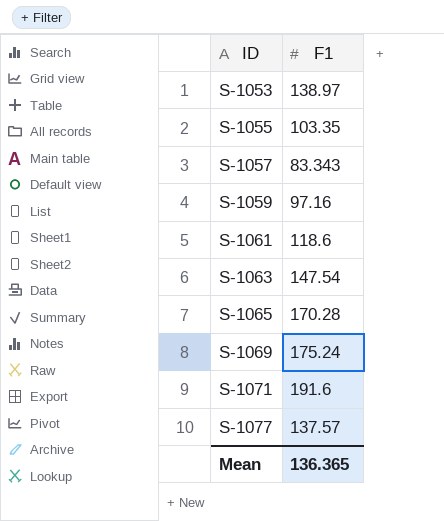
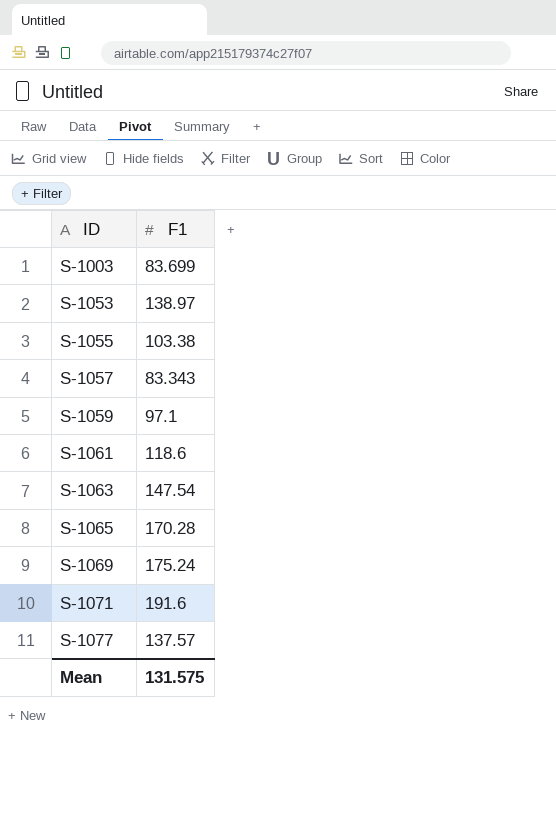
row S-1003: none -> 83.699
S-1055 | F1: 103.35 -> 103.38
S-1059 | F1: 97.16 -> 97.1
Mean | F1: 136.365 -> 131.575

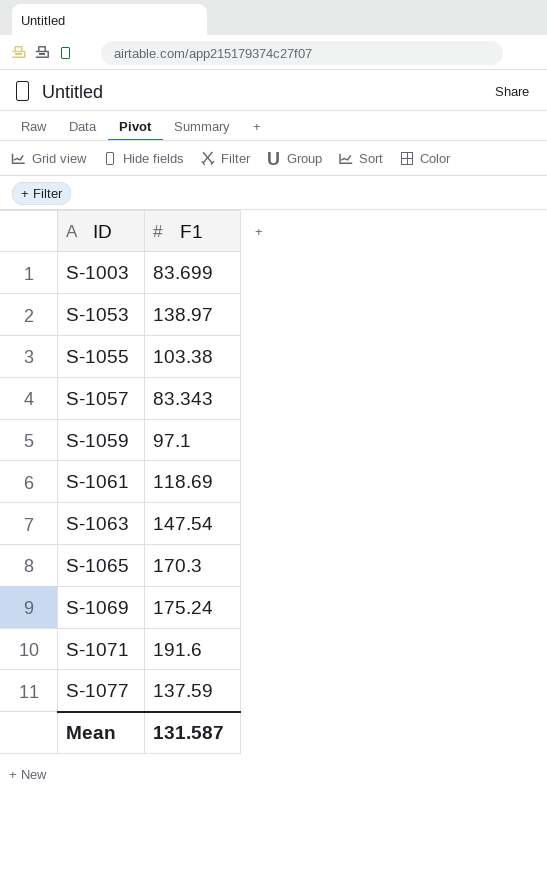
S-1061 | F1: 118.6 -> 118.69
S-1065 | F1: 170.28 -> 170.3
S-1077 | F1: 137.57 -> 137.59
Mean | F1: 131.575 -> 131.587

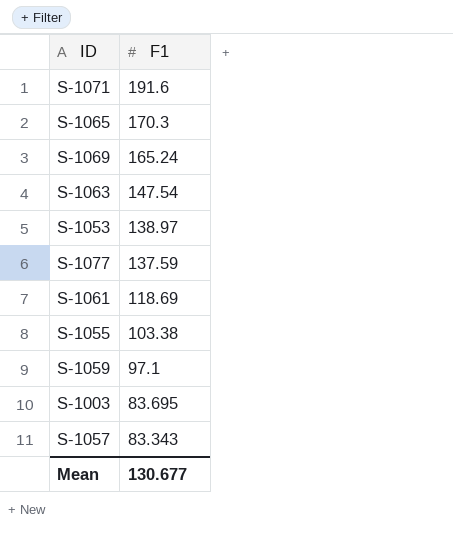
row order: ID ascending -> F1 descending
S-1069 | F1: 175.24 -> 165.24
S-1003 | F1: 83.699 -> 83.695
Mean | F1: 131.587 -> 130.677

